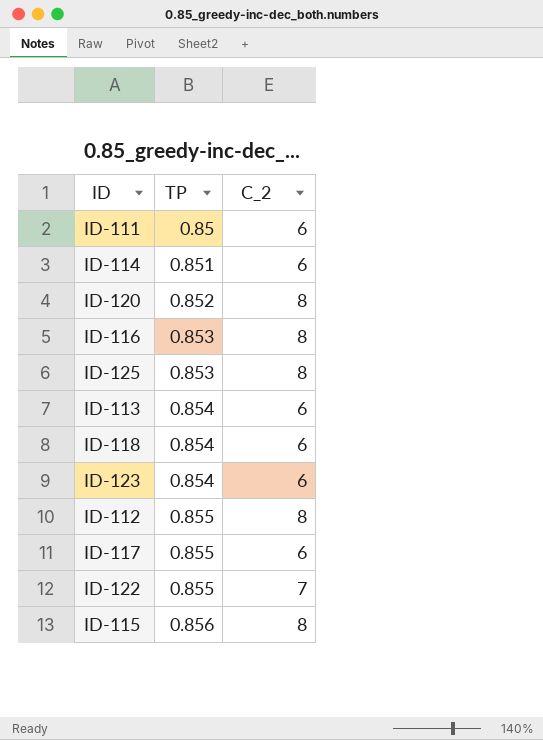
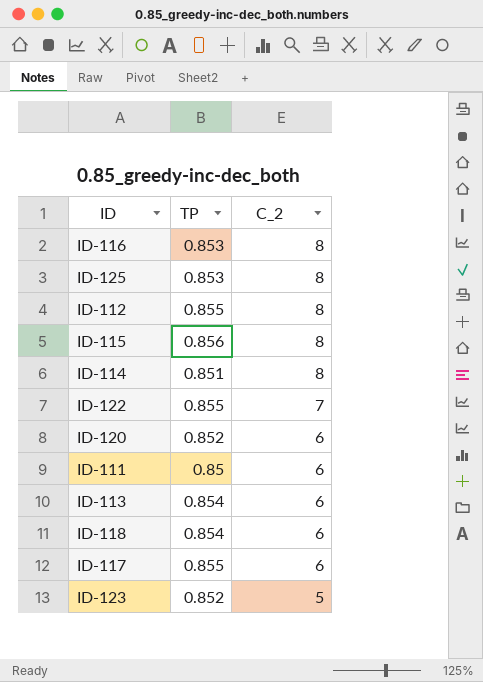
row order: TP ascending -> C_2 descending
ID-114 | C_2: 6 -> 8
ID-120 | C_2: 8 -> 6
ID-123 | TP: 0.854 -> 0.852
ID-123 | C_2: 6 -> 5

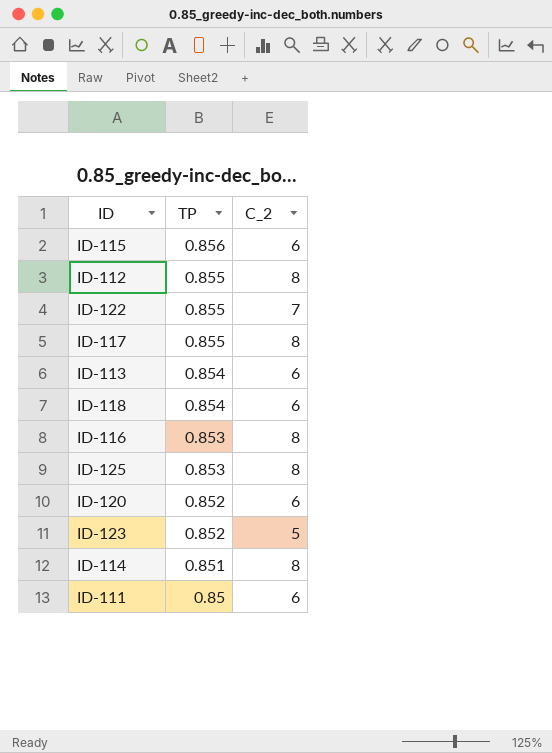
row order: C_2 descending -> TP descending
ID-115 | C_2: 8 -> 6
ID-117 | C_2: 6 -> 8

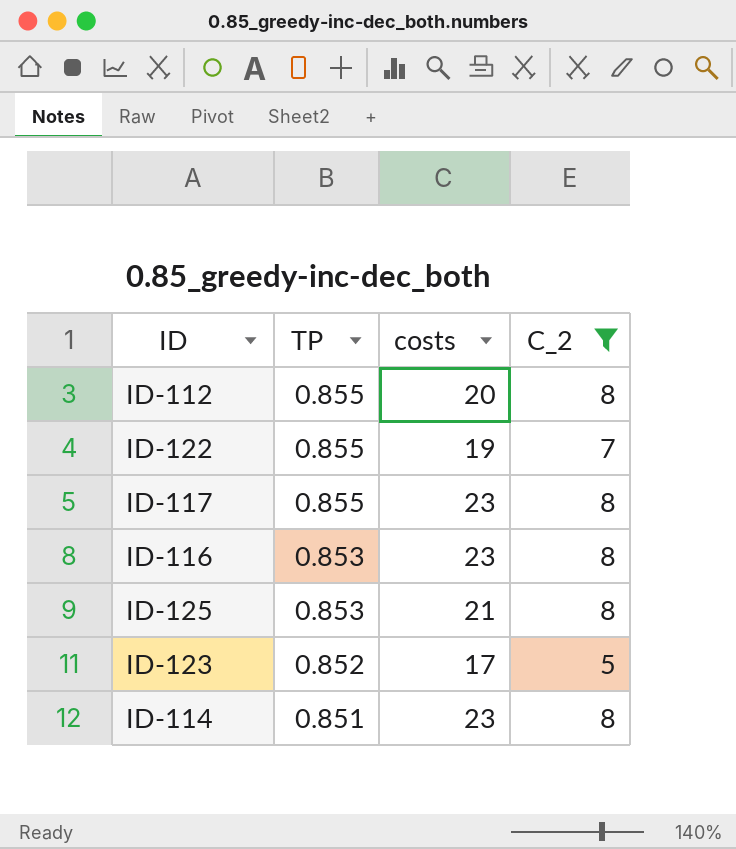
filter: none -> C_2 != 6
column costs | position: none -> 3

